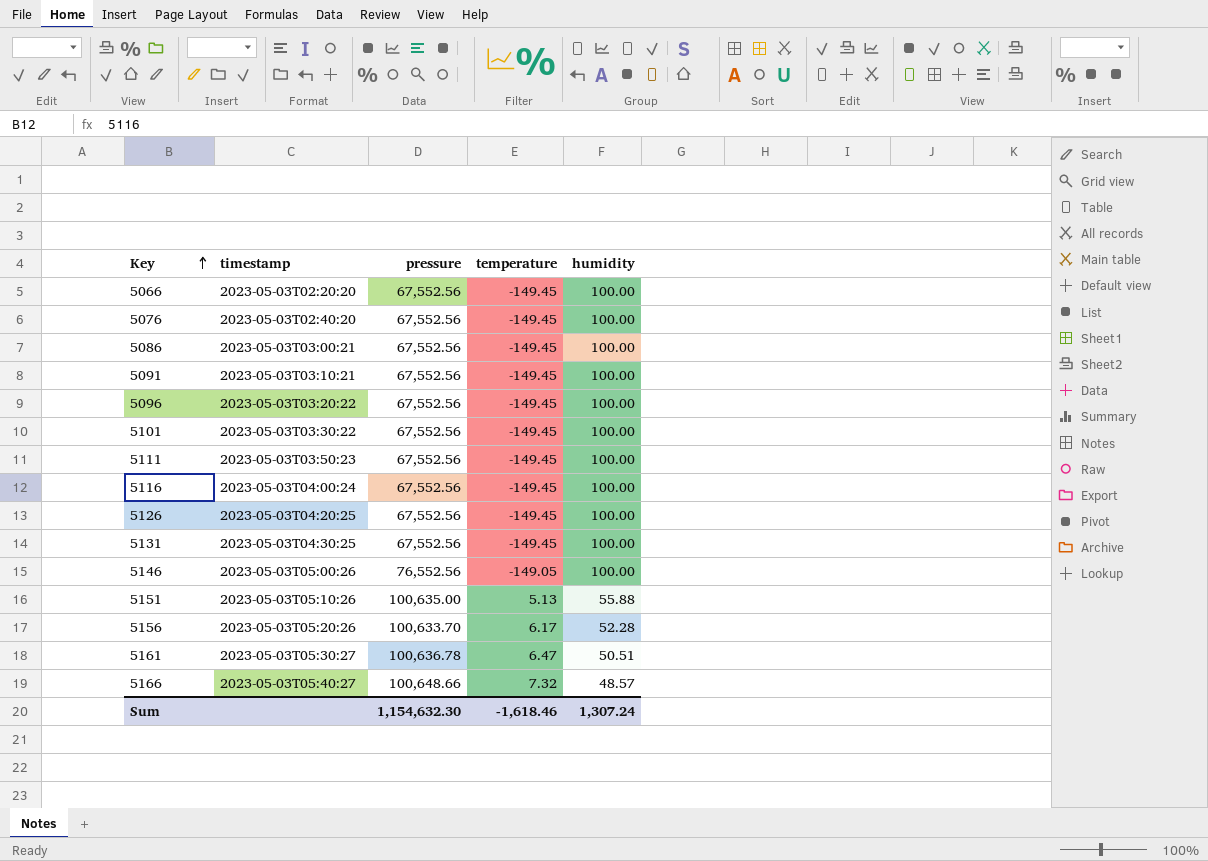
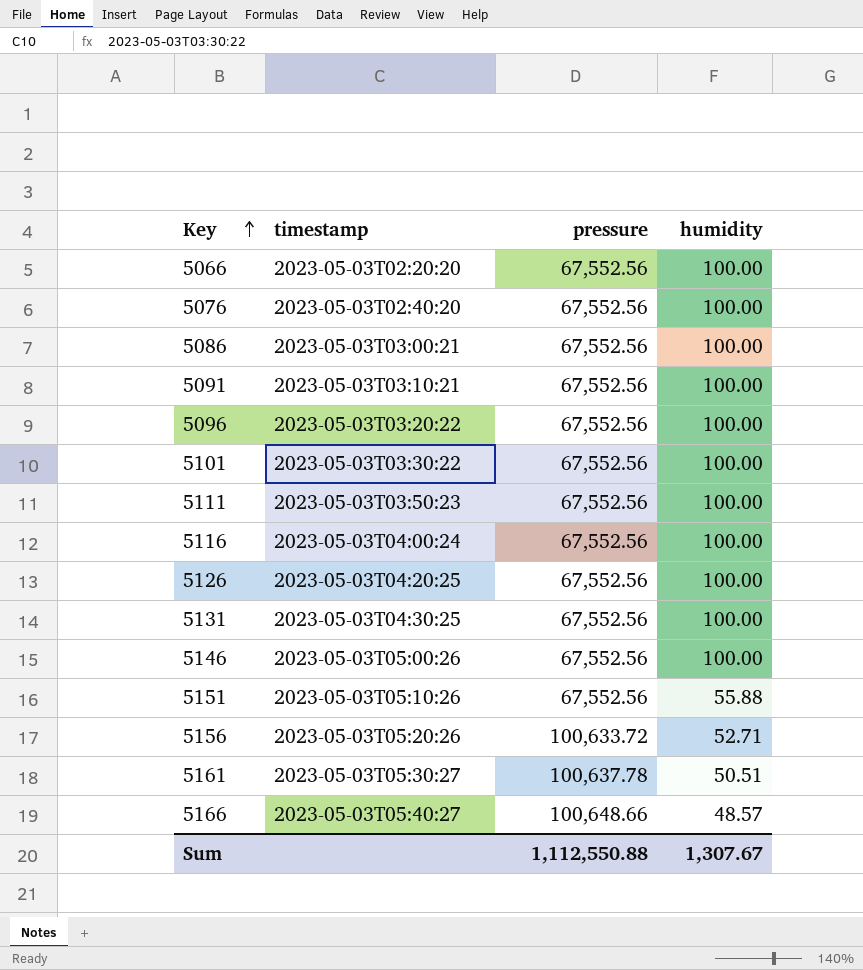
column temperature | position: 4 -> none
5146 | pressure: 76,552.56 -> 67,552.56
5151 | pressure: 100,635.00 -> 67,552.56
5156 | pressure: 100,633.70 -> 100,633.72
5156 | humidity: 52.28 -> 52.71
5161 | pressure: 100,636.78 -> 100,637.78
Sum | pressure: 1,154,632.30 -> 1,112,550.88
Sum | humidity: 1,307.24 -> 1,307.67

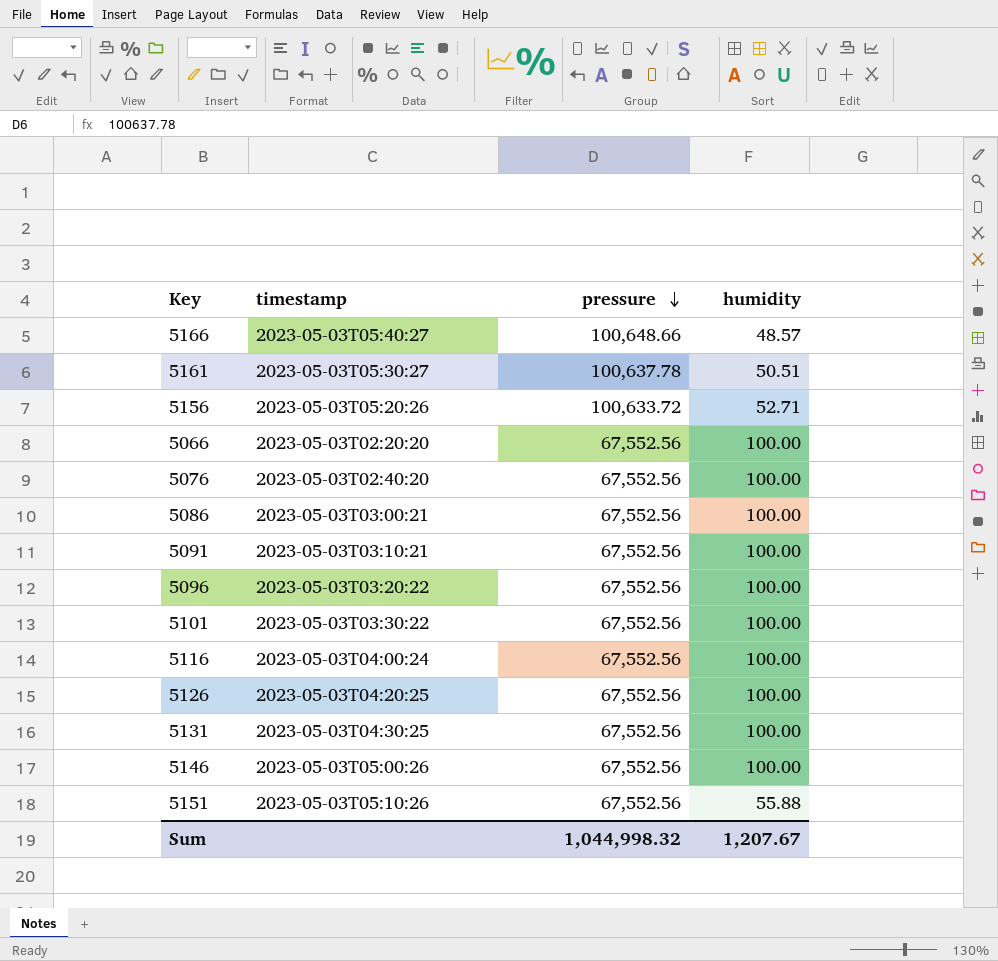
row order: Key ascending -> pressure descending
row 5111: 2023-05-03T03:50:23 | 67,552.56 | 100.00 -> none
Sum | pressure: 1,112,550.88 -> 1,044,998.32
Sum | humidity: 1,307.67 -> 1,207.67

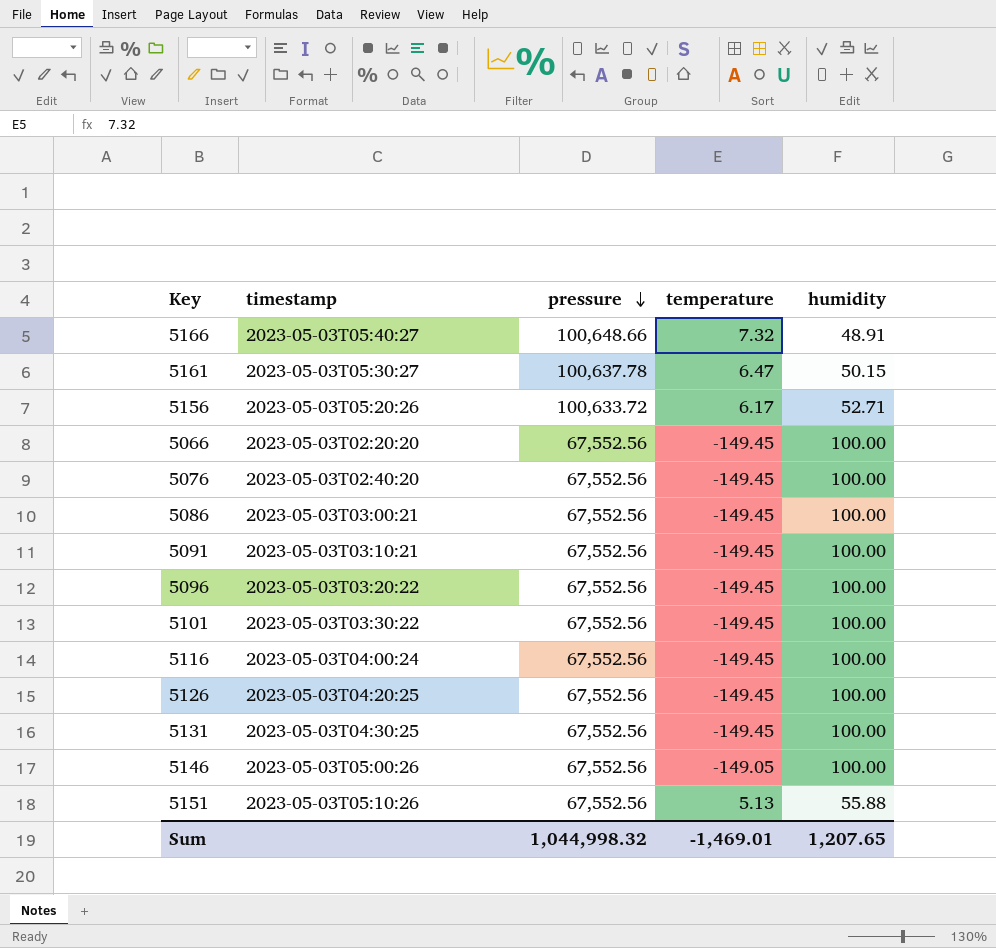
column temperature | position: none -> 4
5166 | humidity: 48.57 -> 48.91
5161 | humidity: 50.51 -> 50.15
Sum | humidity: 1,207.67 -> 1,207.65

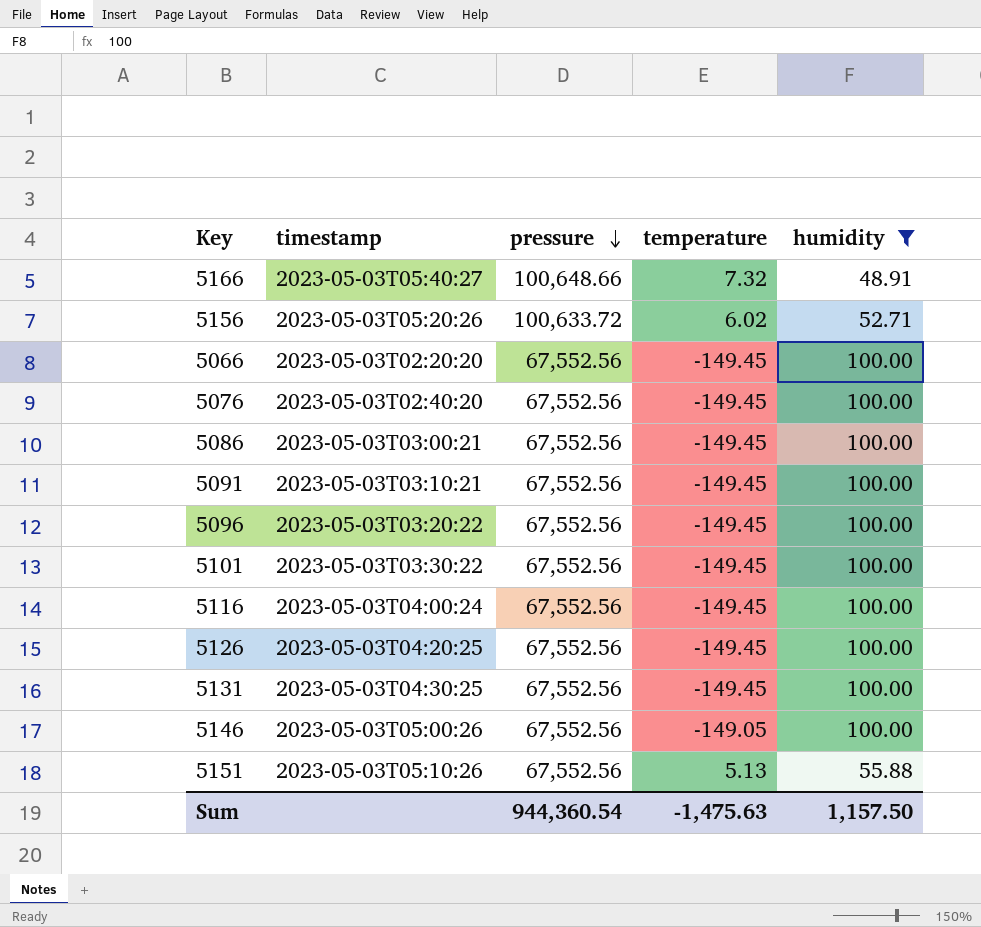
filter: none -> humidity != 50.15
5156 | temperature: 6.17 -> 6.02
Sum | pressure: 1,044,998.32 -> 944,360.54
Sum | temperature: -1,469.01 -> -1,475.63
Sum | humidity: 1,207.65 -> 1,157.50

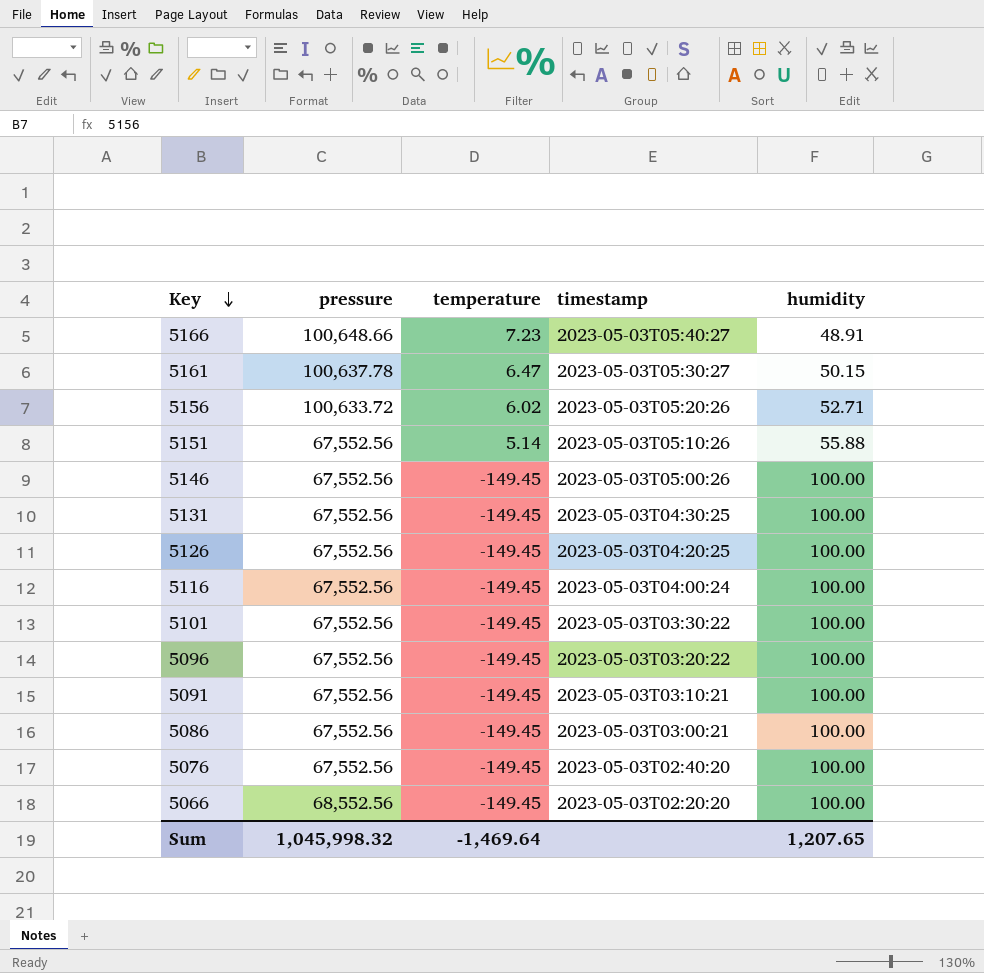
filter: humidity != 50.15 -> none
row order: pressure descending -> Key descending
column timestamp | position: 2 -> 4
5166 | temperature: 7.32 -> 7.23
5151 | temperature: 5.13 -> 5.14
5146 | temperature: -149.05 -> -149.45
5066 | pressure: 67,552.56 -> 68,552.56
Sum | pressure: 944,360.54 -> 1,045,998.32
Sum | temperature: -1,475.63 -> -1,469.64
Sum | humidity: 1,157.50 -> 1,207.65

